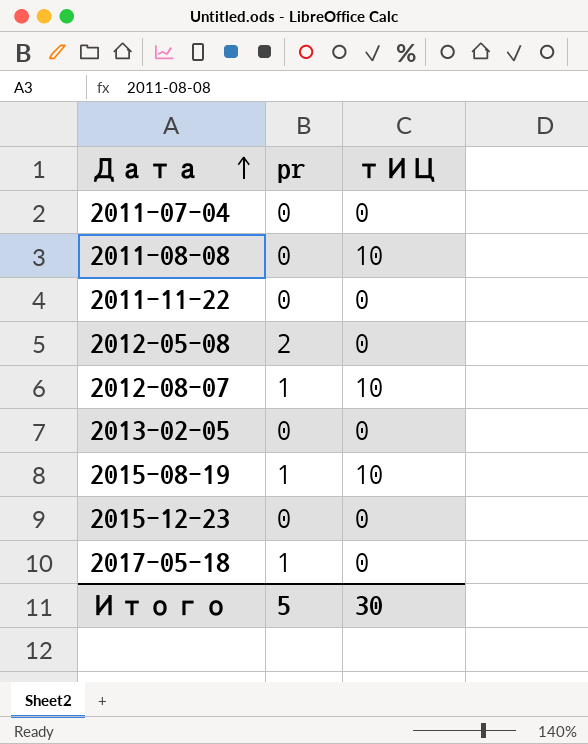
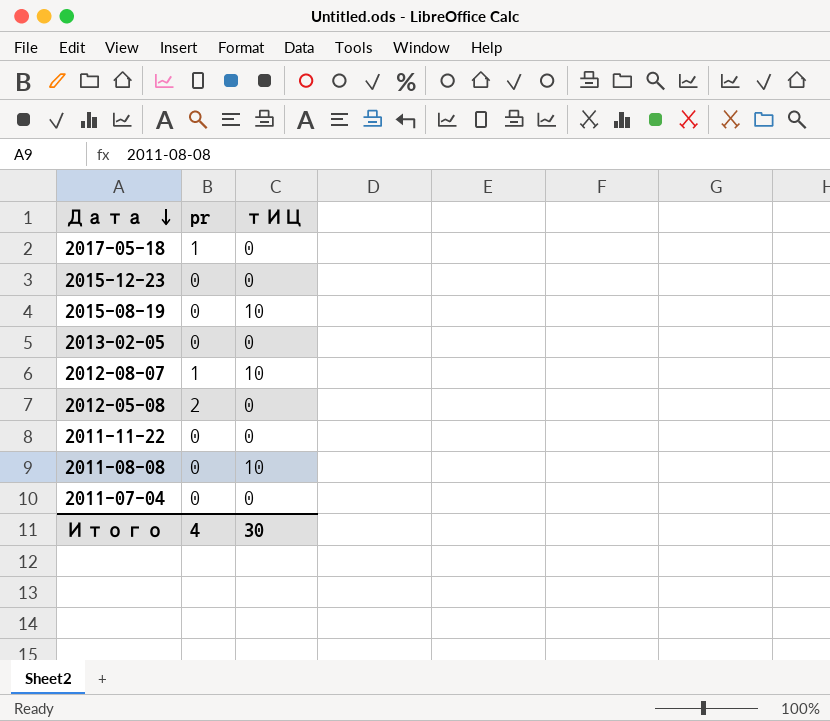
row order: Дата ascending -> Дата descending
2015-08-19 | pr: 1 -> 0
Итого | pr: 5 -> 4

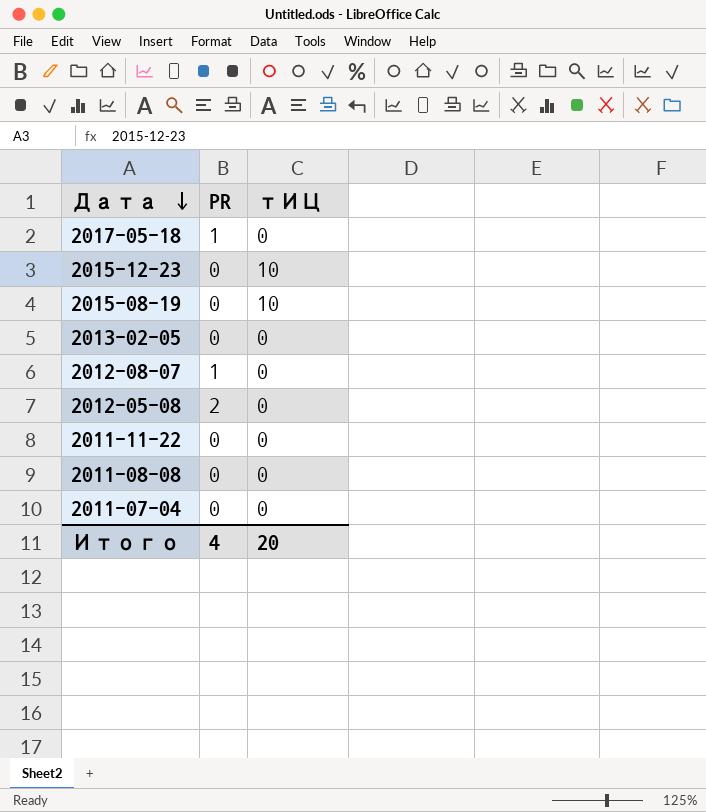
column name: pr -> PR
2015-12-23 | тИЦ: 0 -> 10
2012-08-07 | тИЦ: 10 -> 0
2011-08-08 | тИЦ: 10 -> 0
Итого | тИЦ: 30 -> 20

